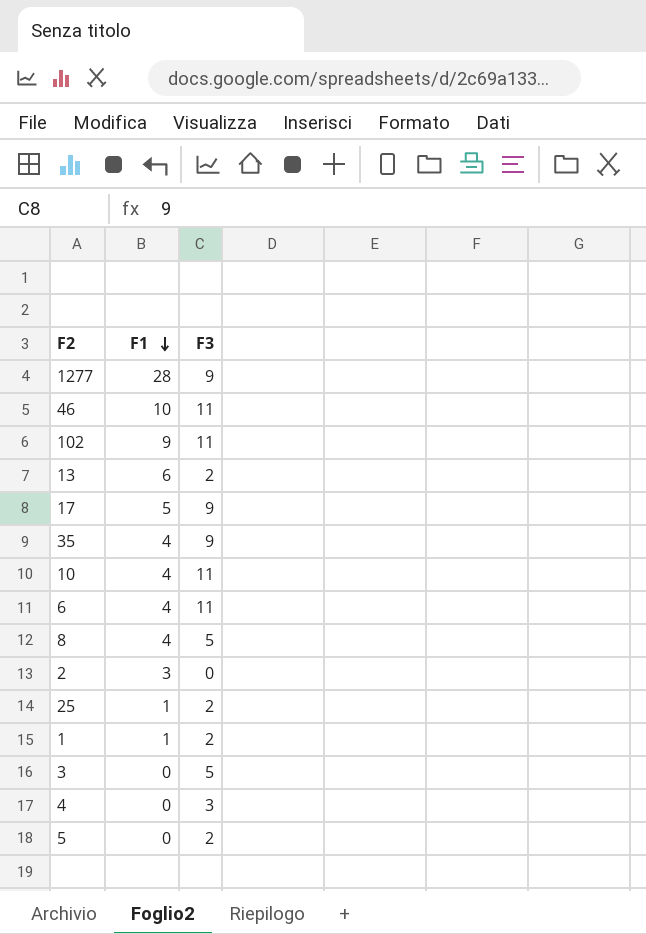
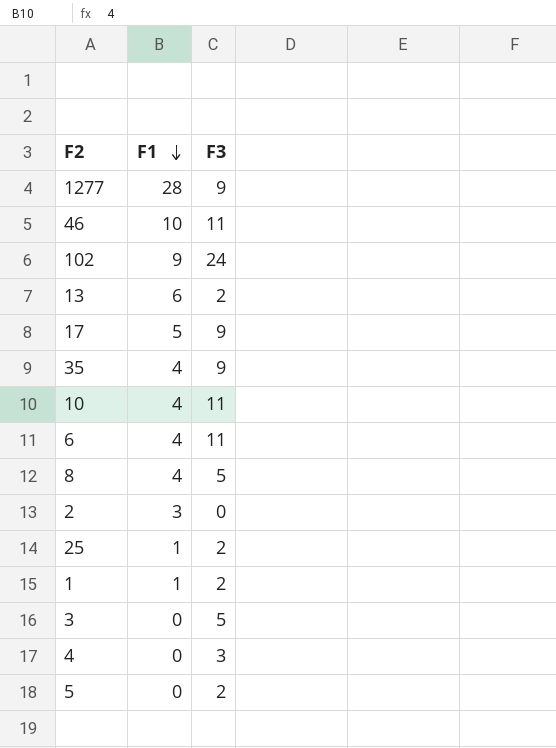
102 | F3: 11 -> 24

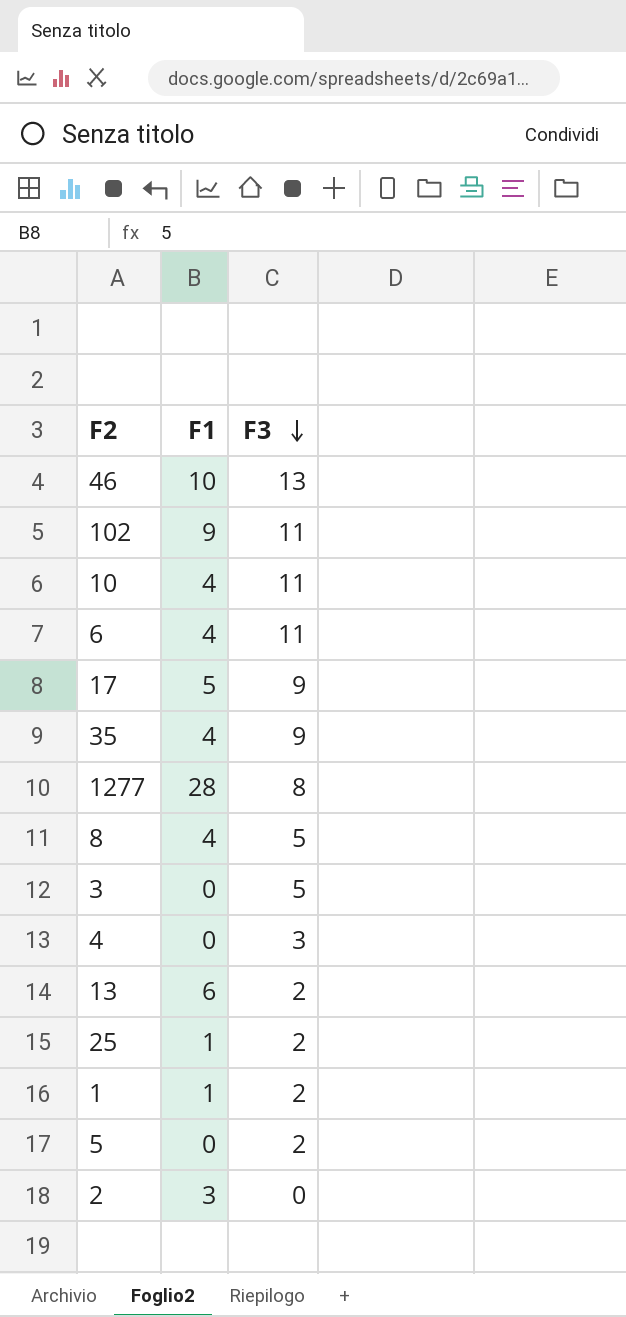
row order: F1 descending -> F3 descending
46 | F3: 11 -> 13
102 | F3: 24 -> 11
1277 | F3: 9 -> 8

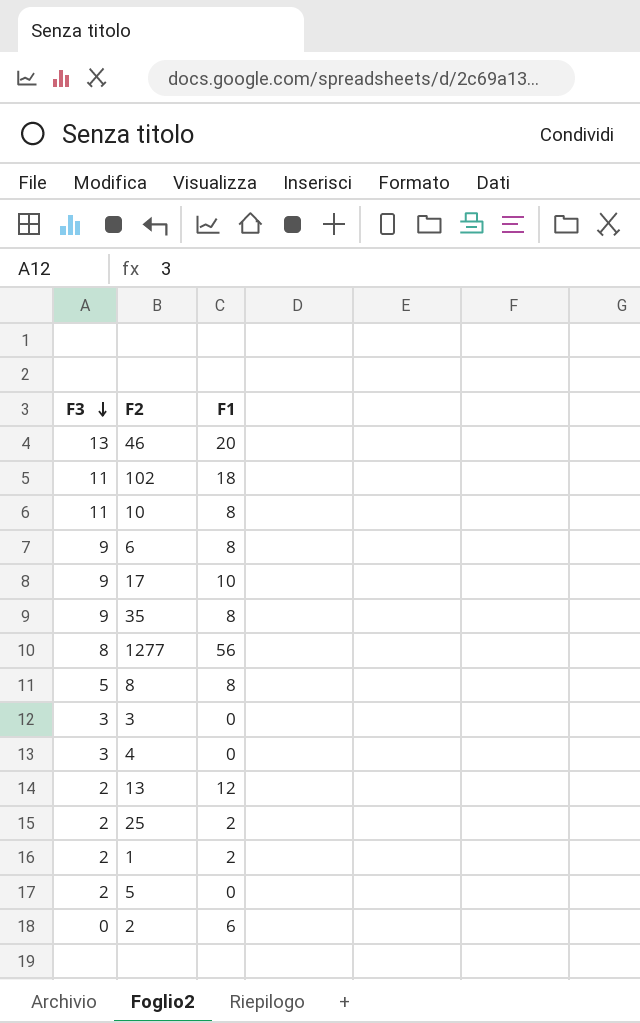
column F3 | position: 3 -> 1
46 | F1: 10 -> 20
102 | F1: 9 -> 18
10 | F1: 4 -> 8
6 | F3: 11 -> 9
6 | F1: 4 -> 8
17 | F1: 5 -> 10
35 | F1: 4 -> 8
1277 | F1: 28 -> 56
8 | F1: 4 -> 8
3 | F3: 5 -> 3
13 | F1: 6 -> 12
25 | F1: 1 -> 2
1 | F1: 1 -> 2
2 | F1: 3 -> 6

